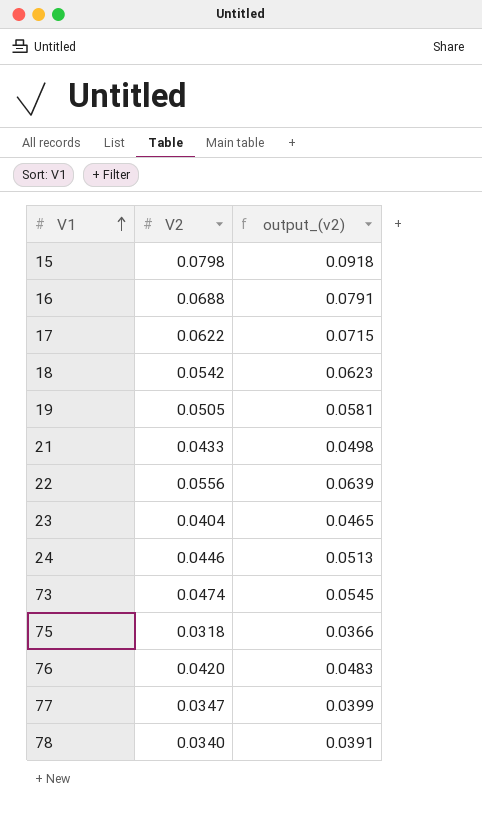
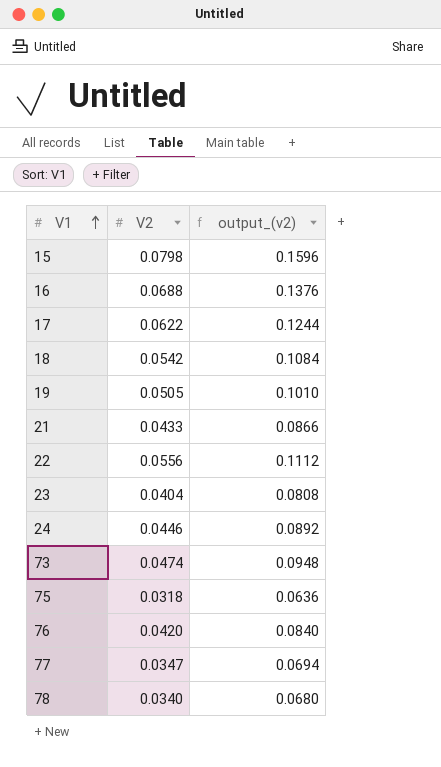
column output_(v2) | formula: [V2] * 1.15 -> [V2] * 2

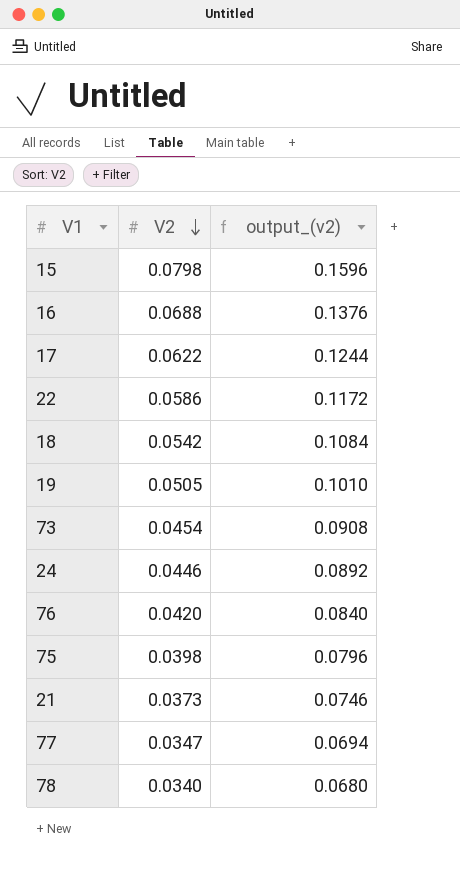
row order: V1 ascending -> V2 descending
row 23: 0.0404 | 0.0808 -> none
22 | V2: 0.0556 -> 0.0586
22 | output_(v2): 0.1112 -> 0.1172
73 | V2: 0.0474 -> 0.0454
73 | output_(v2): 0.0948 -> 0.0908
75 | V2: 0.0318 -> 0.0398
75 | output_(v2): 0.0636 -> 0.0796
21 | V2: 0.0433 -> 0.0373
21 | output_(v2): 0.0866 -> 0.0746

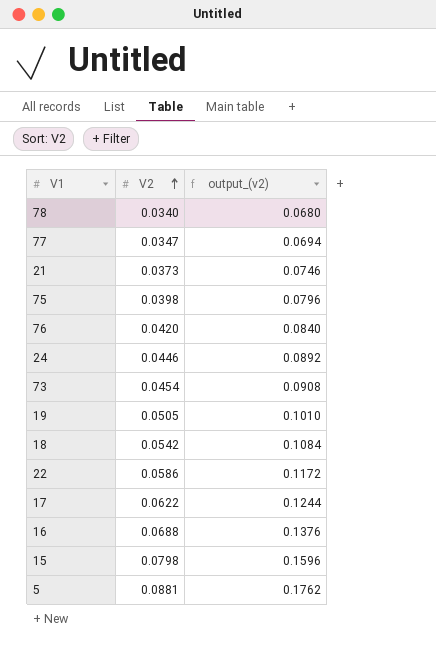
row order: V2 descending -> V2 ascending
row 5: none -> 0.0881 | 0.1762

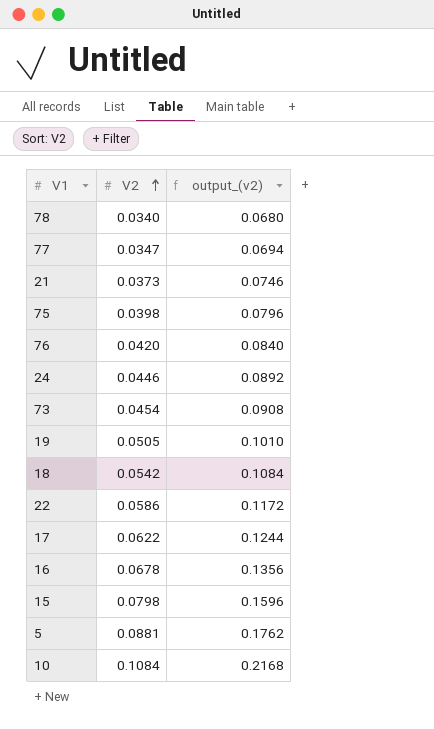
16 | V2: 0.0688 -> 0.0678
16 | output_(v2): 0.1376 -> 0.1356
row 10: none -> 0.1084 | 0.2168

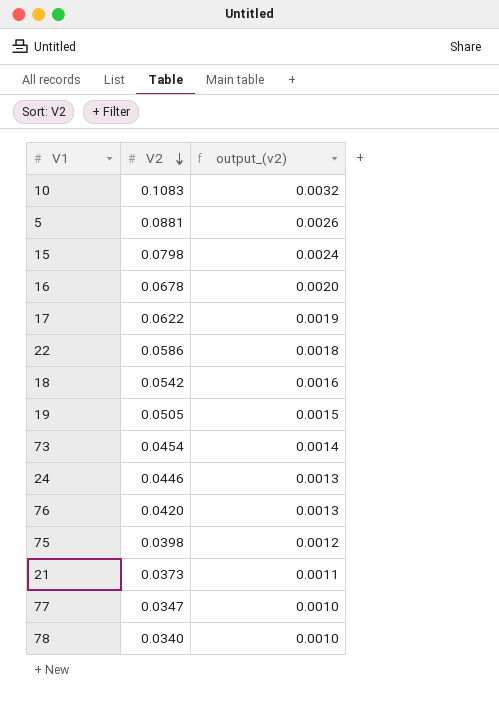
row order: V2 ascending -> V2 descending
column output_(v2) | formula: [V2] * 2 -> [V2] * 0.03
10 | V2: 0.1084 -> 0.1083

